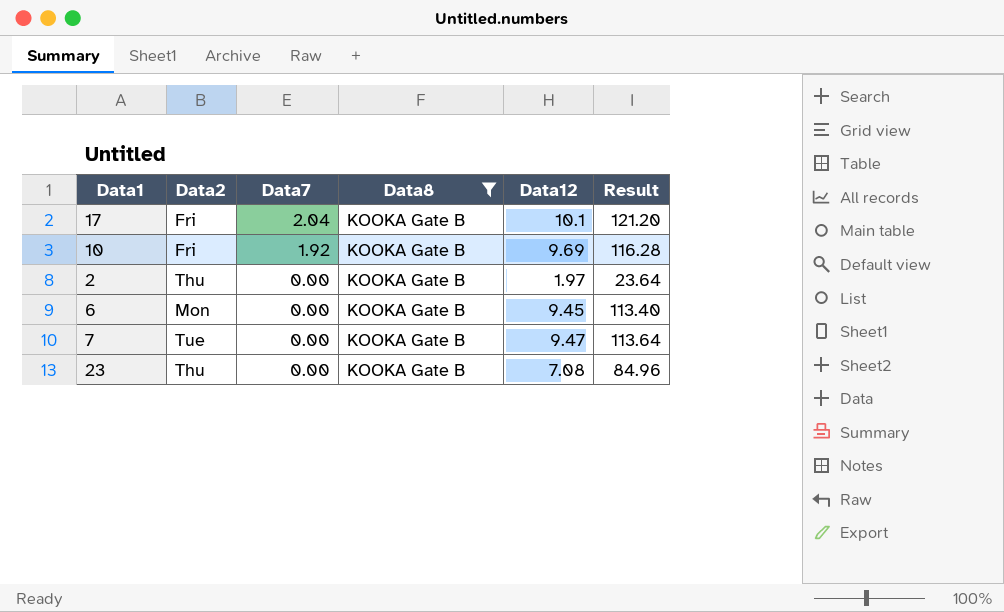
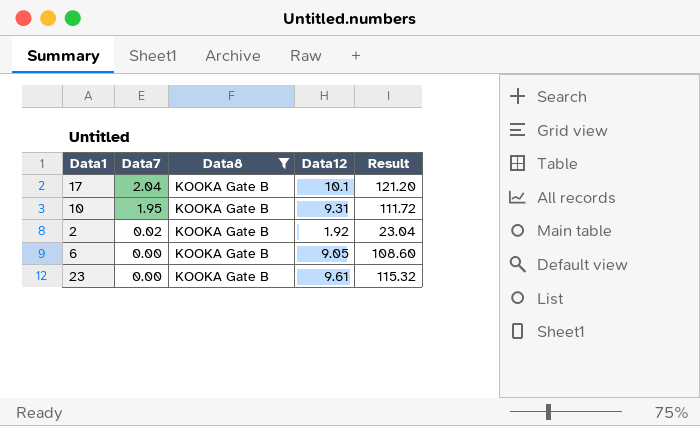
column Data2 | position: 2 -> none
row 7: Tue | 0.00 | KOOKA Gate B | 9.47 | 113.64 -> none
10 | Data7: 1.92 -> 1.95
10 | Data12: 9.69 -> 9.31
10 | Result: 116.28 -> 111.72
2 | Data7: 0.00 -> 0.02
2 | Data12: 1.97 -> 1.92
2 | Result: 23.64 -> 23.04
6 | Data12: 9.45 -> 9.05
6 | Result: 113.40 -> 108.60
23 | Data12: 7.08 -> 9.61
23 | Result: 84.96 -> 115.32

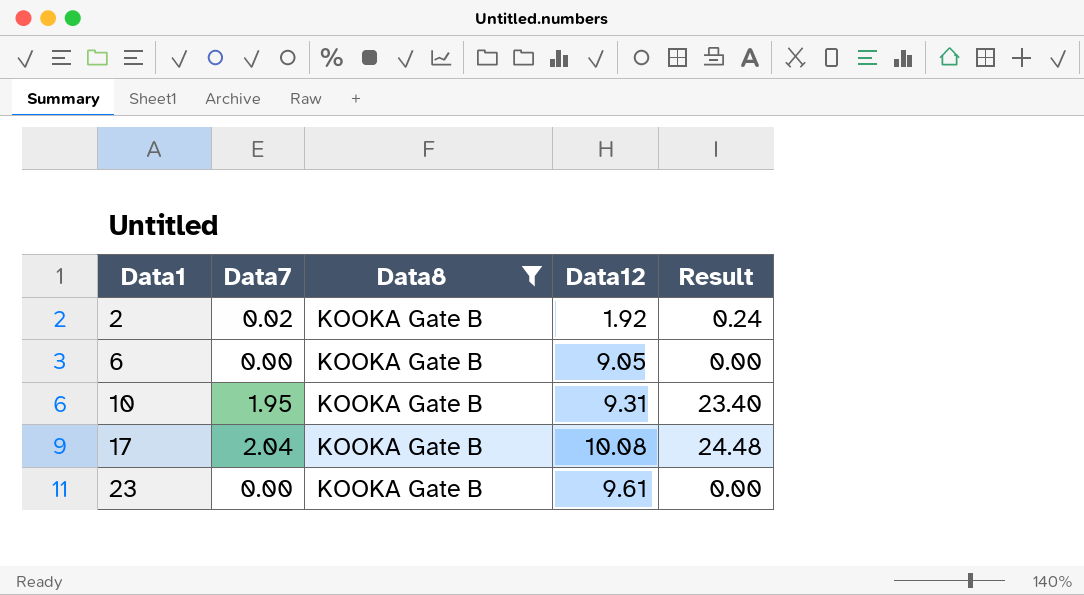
row order: Data7 descending -> Data1 ascending
column Result | formula: [Data12] * 12 -> [Data7] * 12
17 | Data12: 10.1 -> 10.08

